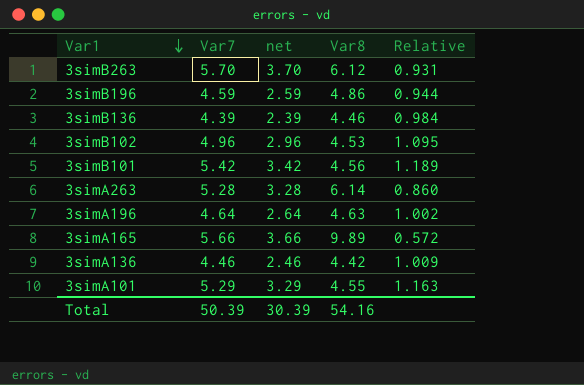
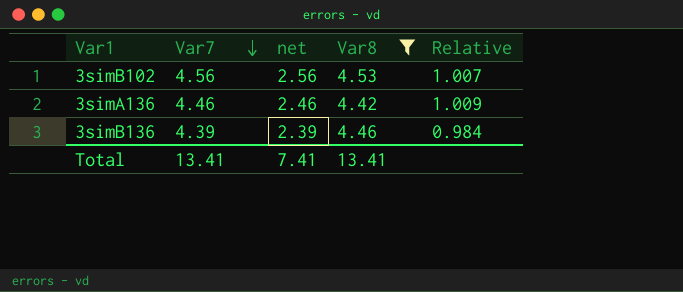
filter: none -> Var8 <= 4.53
row order: Var1 descending -> Var7 descending
3simB102 | Var7: 4.96 -> 4.56
3simB102 | net: 2.96 -> 2.56
3simB102 | Relative: 1.095 -> 1.007
Total | Var7: 50.39 -> 13.41
Total | net: 30.39 -> 7.41
Total | Var8: 54.16 -> 13.41

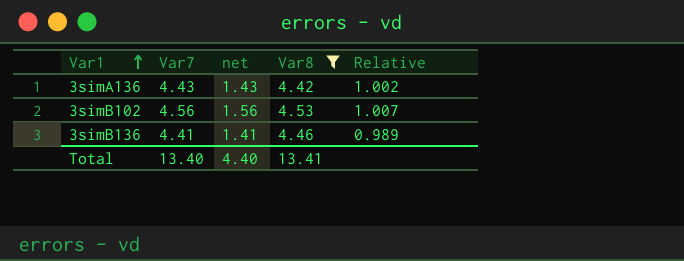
row order: Var7 descending -> Var1 ascending
column net | formula: [Var7] - 2 -> [Var7] - 3
3simA136 | Var7: 4.46 -> 4.43
3simA136 | Relative: 1.009 -> 1.002
3simB136 | Var7: 4.39 -> 4.41
3simB136 | Relative: 0.984 -> 0.989
Total | Var7: 13.41 -> 13.40
Total | net: 7.41 -> 4.40

